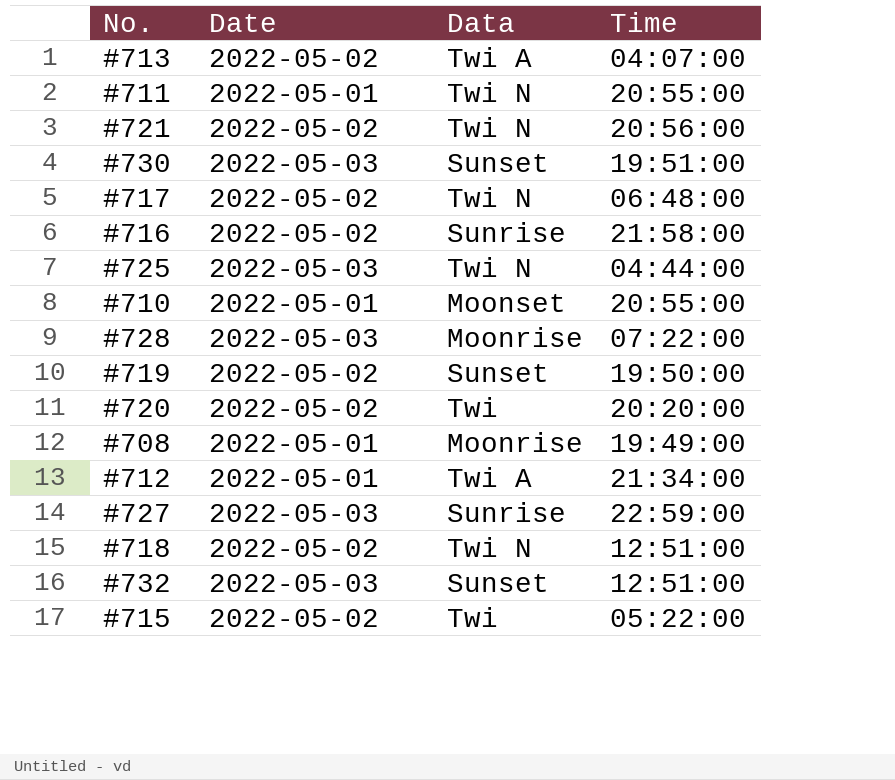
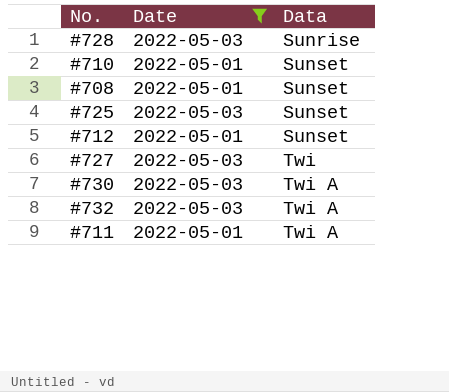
filter: none -> Date != 2022-05-02
row order: none -> Data ascending
column Time | position: 4 -> none
#728 | Data: Moonrise -> Sunrise
#710 | Data: Moonset -> Sunset
#708 | Data: Moonrise -> Sunset
#725 | Data: Twi N -> Sunset
#712 | Data: Twi A -> Sunset
#727 | Data: Sunrise -> Twi
#730 | Data: Sunset -> Twi A
#732 | Data: Sunset -> Twi A
#711 | Data: Twi N -> Twi A

